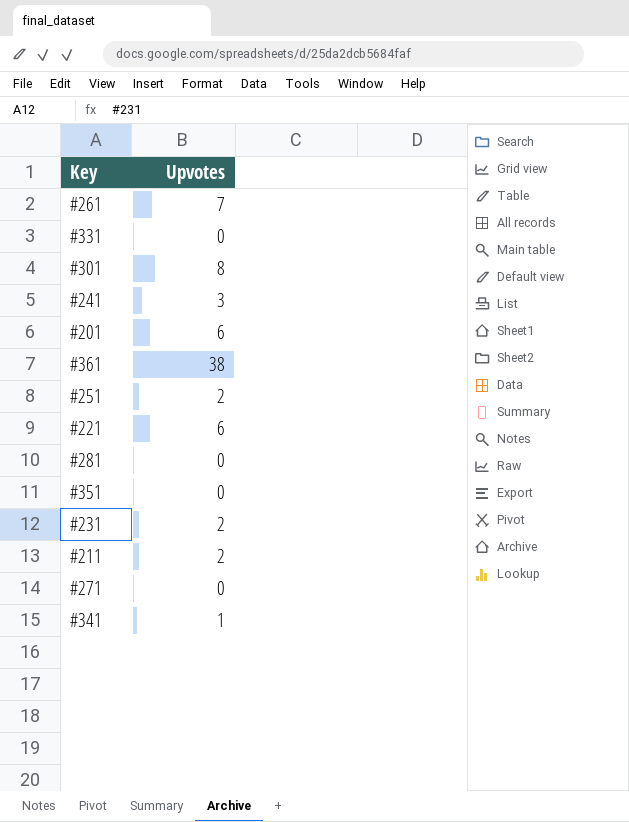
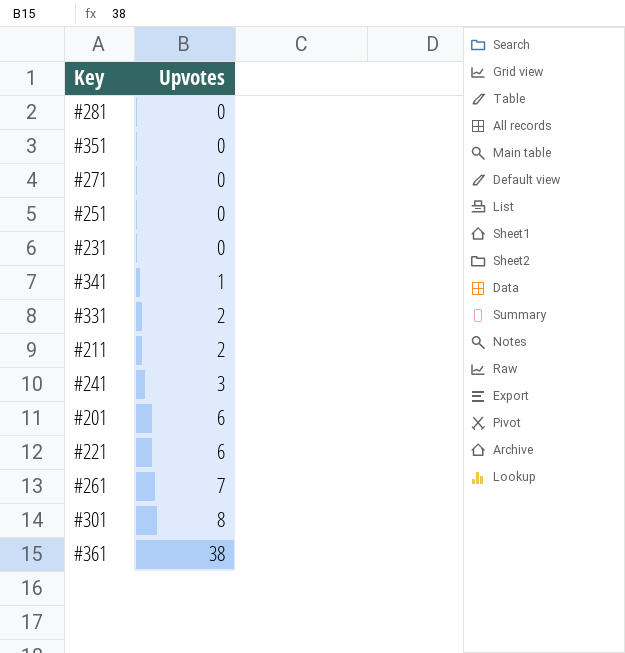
row order: none -> Upvotes ascending
#251 | Upvotes: 2 -> 0
#231 | Upvotes: 2 -> 0
#331 | Upvotes: 0 -> 2

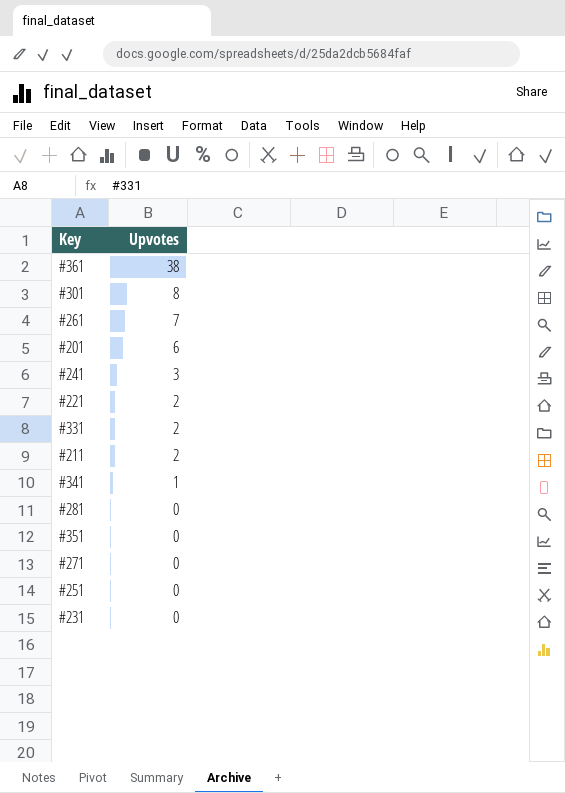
row order: Upvotes ascending -> Upvotes descending
#221 | Upvotes: 6 -> 2

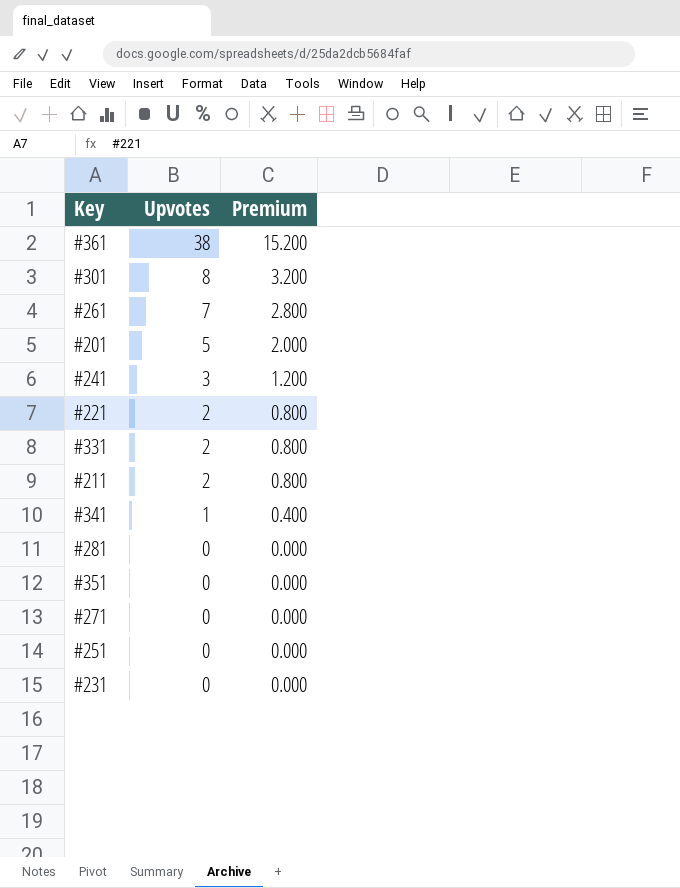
column Premium | formula: none -> [Upvotes] * 0.4
#201 | Upvotes: 6 -> 5

